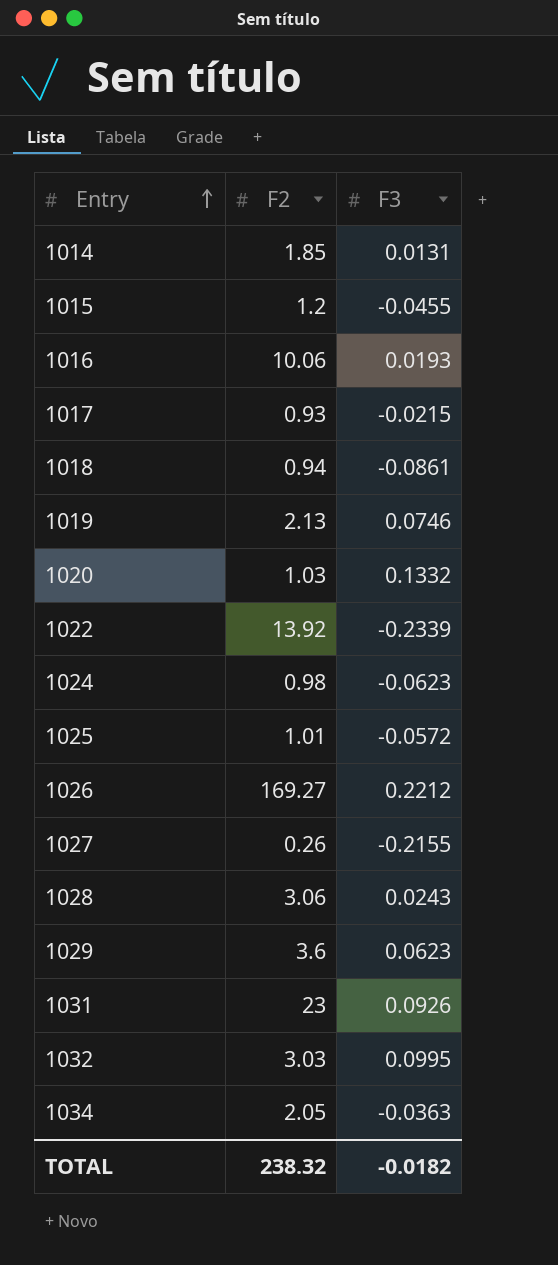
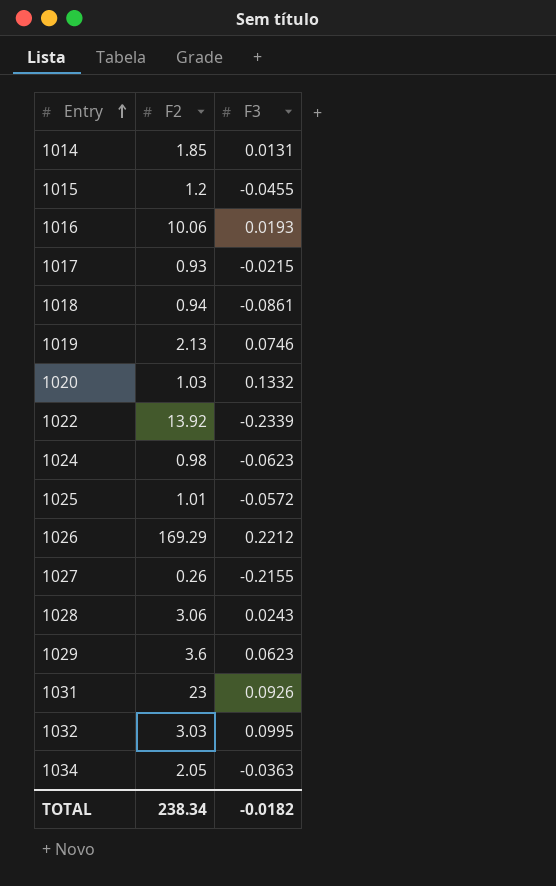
1026 | F2: 169.27 -> 169.29
TOTAL | F2: 238.32 -> 238.34

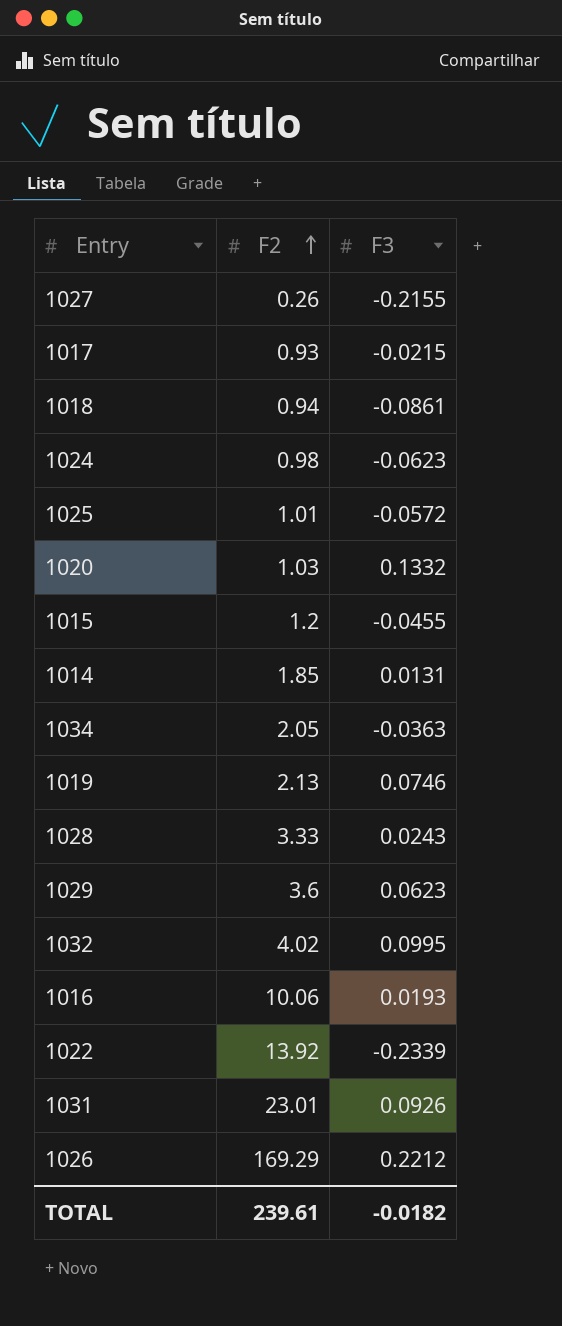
row order: Entry ascending -> F2 ascending
1028 | F2: 3.06 -> 3.33
1032 | F2: 3.03 -> 4.02
1031 | F2: 23 -> 23.01
TOTAL | F2: 238.34 -> 239.61

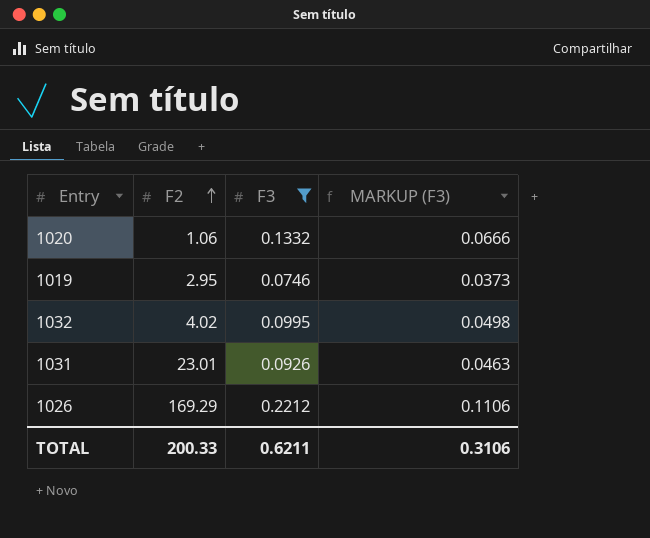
filter: none -> F3 >= 0.0746
column MARKUP (F3) | formula: none -> [F3] * 0.5
1020 | F2: 1.03 -> 1.06
1019 | F2: 2.13 -> 2.95
TOTAL | F2: 239.61 -> 200.33
TOTAL | F3: -0.0182 -> 0.6211

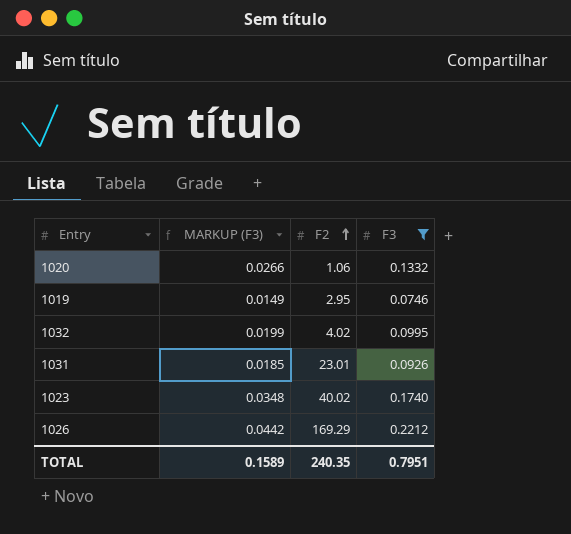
column MARKUP (F3) | formula: [F3] * 0.5 -> [F3] * 0.2
column MARKUP (F3) | position: 4 -> 2
row 1023: none -> 0.0348 | 40.02 | 0.1740
TOTAL | MARKUP (F3): 0.3106 -> 0.1589
TOTAL | F2: 200.33 -> 240.35
TOTAL | F3: 0.6211 -> 0.7951

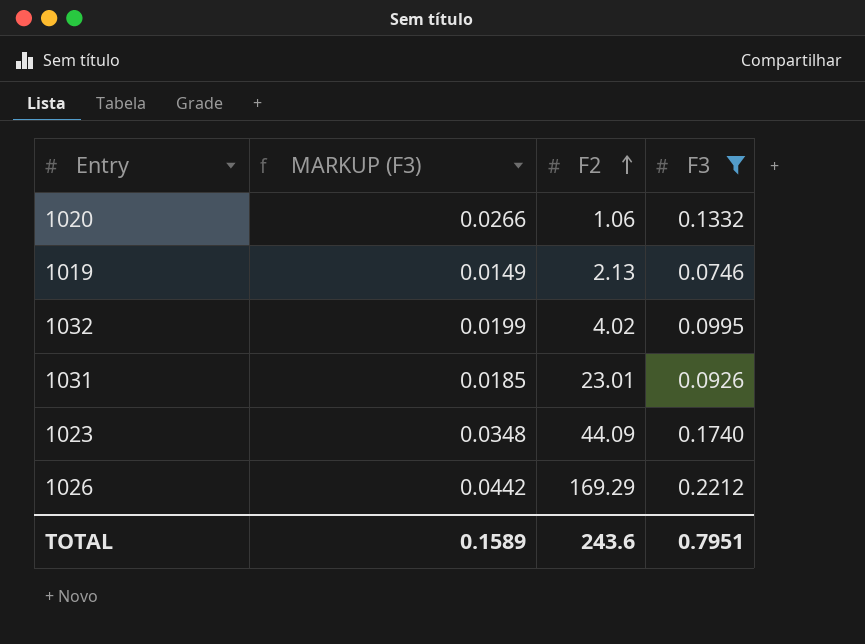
1019 | F2: 2.95 -> 2.13
1023 | F2: 40.02 -> 44.09
TOTAL | F2: 240.35 -> 243.6

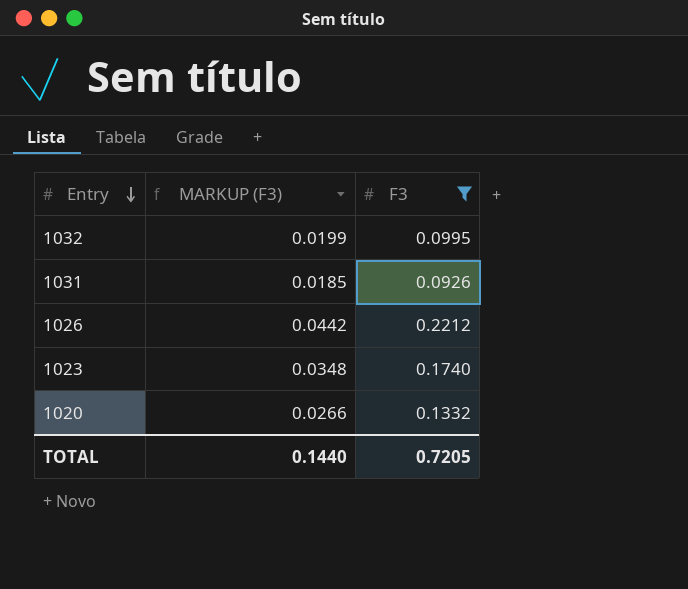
row order: F2 ascending -> Entry descending
column F2 | position: 3 -> none
row 1019: 0.0149 | 2.13 | 0.0746 -> none
TOTAL | MARKUP (F3): 0.1589 -> 0.1440
TOTAL | F3: 0.7951 -> 0.7205

